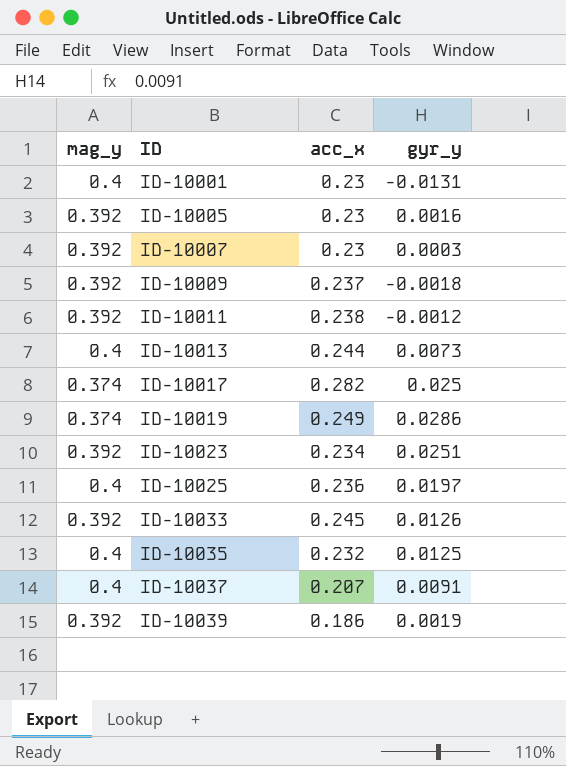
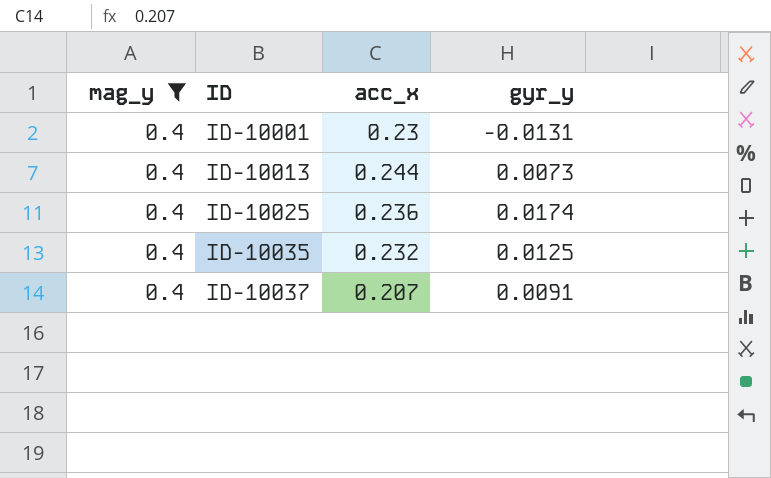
filter: none -> mag_y = 0.4
ID-10025 | gyr_y: 0.0197 -> 0.0174

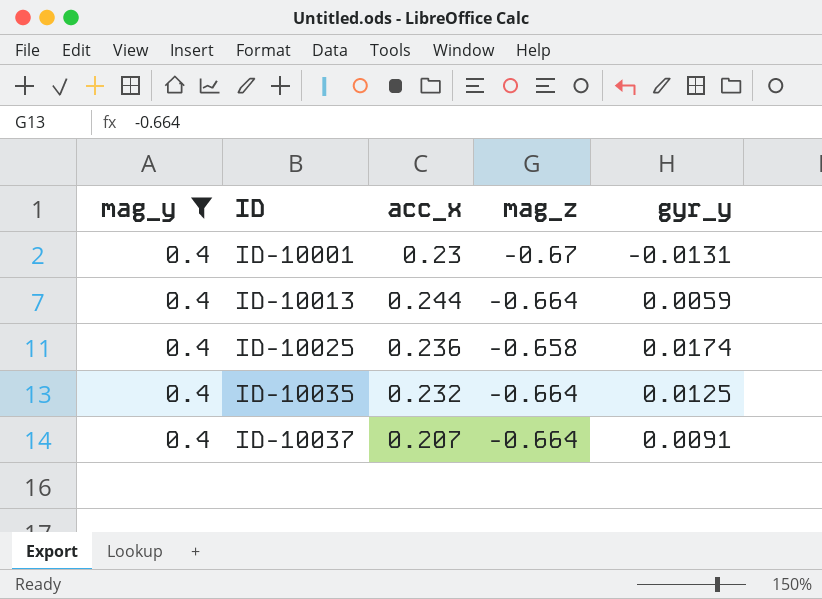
column mag_z | position: none -> 4
ID-10013 | gyr_y: 0.0073 -> 0.0059

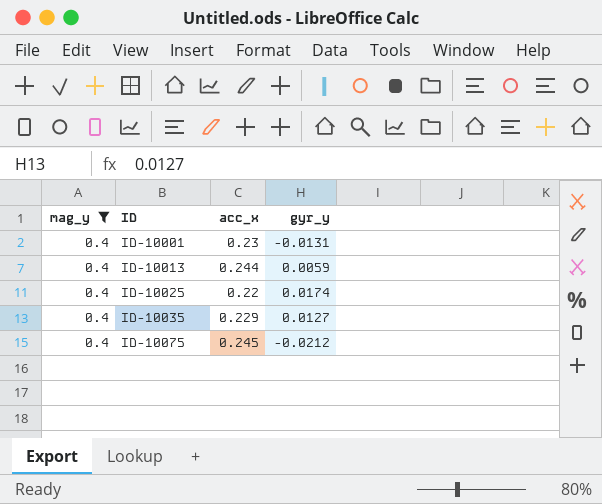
column mag_z | position: 4 -> none
row ID-10037: 0.4 | 0.207 | -0.664 | 0.0091 -> none
ID-10025 | acc_x: 0.236 -> 0.22
ID-10035 | acc_x: 0.232 -> 0.229
ID-10035 | gyr_y: 0.0125 -> 0.0127
row ID-10075: none -> 0.4 | 0.245 | -0.0212

